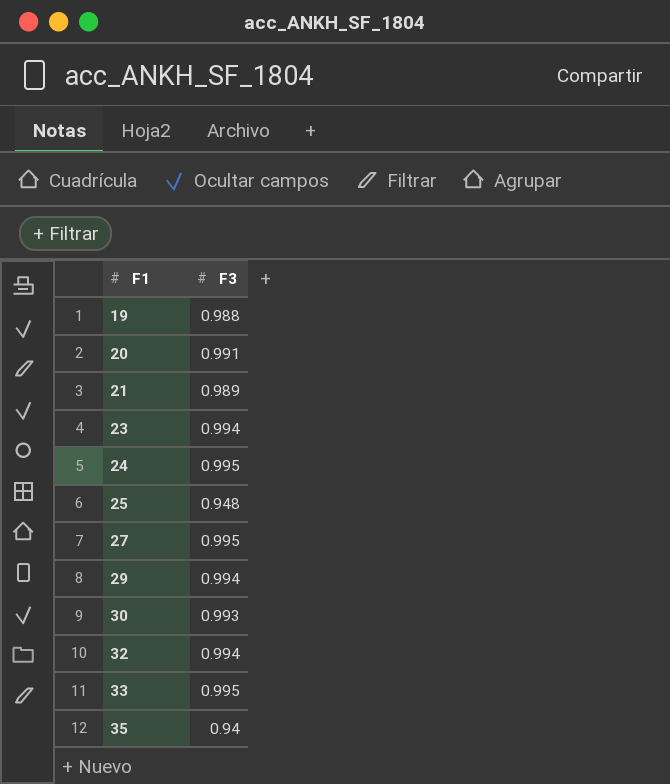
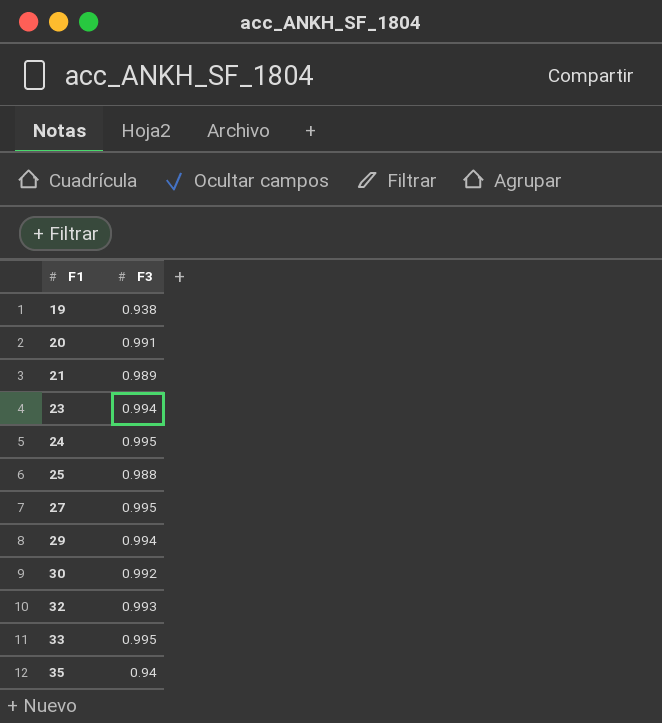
19 | F3: 0.988 -> 0.938
25 | F3: 0.948 -> 0.988
30 | F3: 0.993 -> 0.992
32 | F3: 0.994 -> 0.993

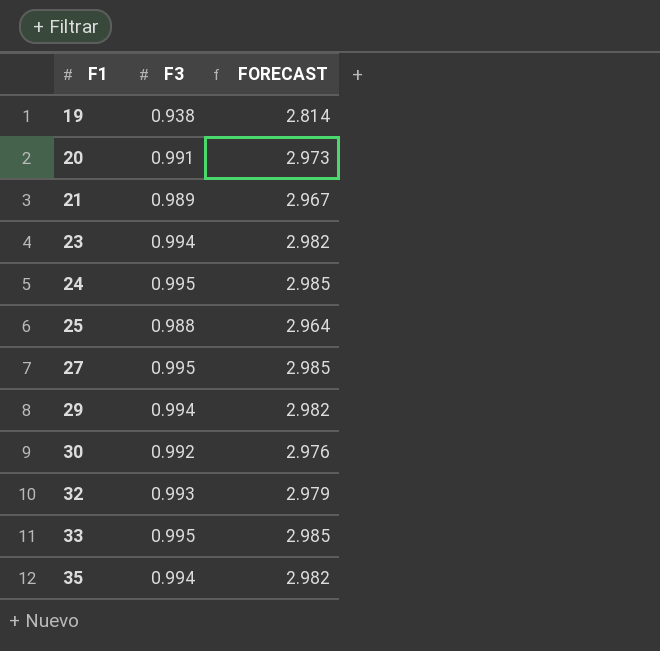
column FORECAST | formula: none -> [F3] * 3
35 | F3: 0.94 -> 0.994

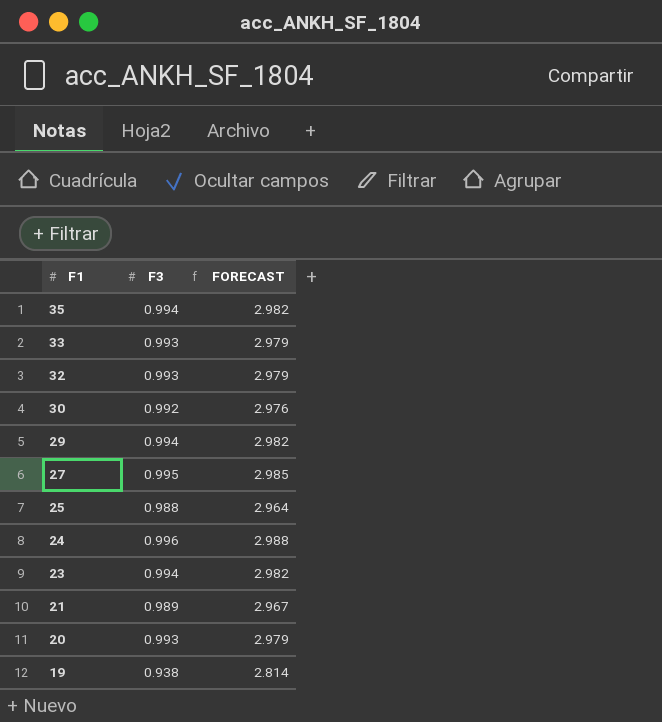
row order: F1 ascending -> F1 descending
33 | F3: 0.995 -> 0.993
33 | FORECAST: 2.985 -> 2.979
24 | F3: 0.995 -> 0.996
24 | FORECAST: 2.985 -> 2.988
20 | F3: 0.991 -> 0.993
20 | FORECAST: 2.973 -> 2.979

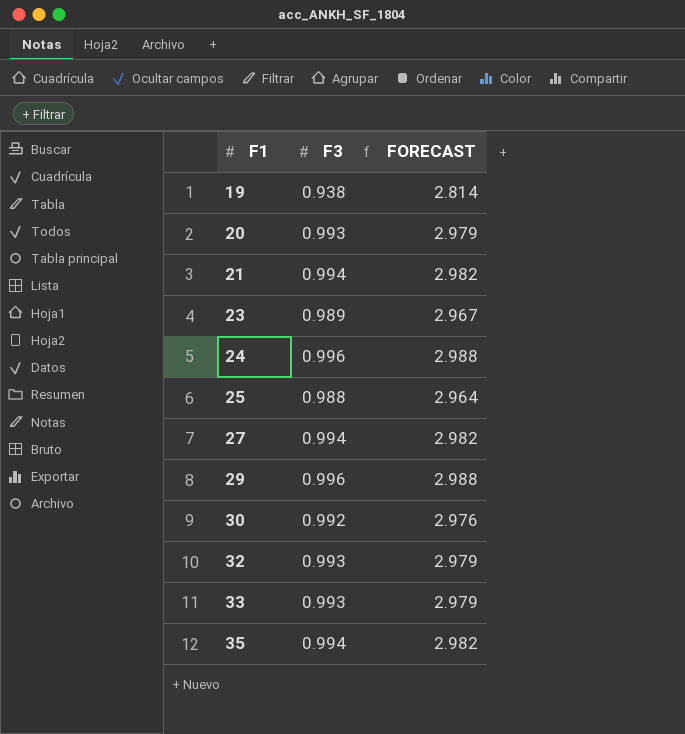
row order: F1 descending -> F1 ascending
21 | F3: 0.989 -> 0.994
21 | FORECAST: 2.967 -> 2.982
23 | F3: 0.994 -> 0.989
23 | FORECAST: 2.982 -> 2.967
27 | F3: 0.995 -> 0.994
27 | FORECAST: 2.985 -> 2.982
29 | F3: 0.994 -> 0.996
29 | FORECAST: 2.982 -> 2.988

